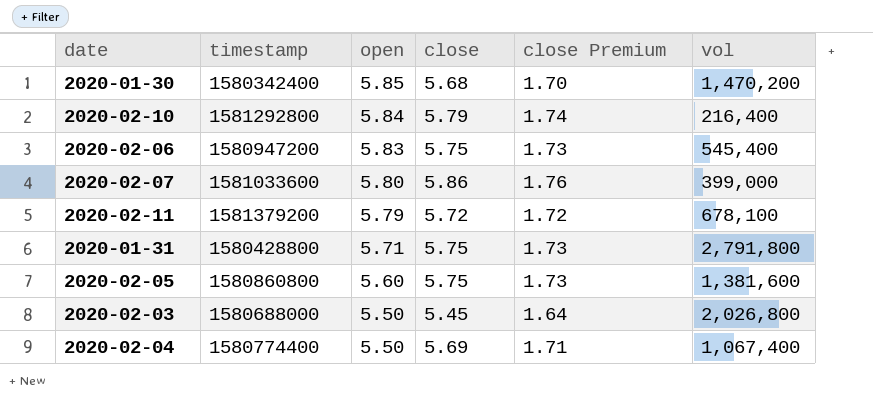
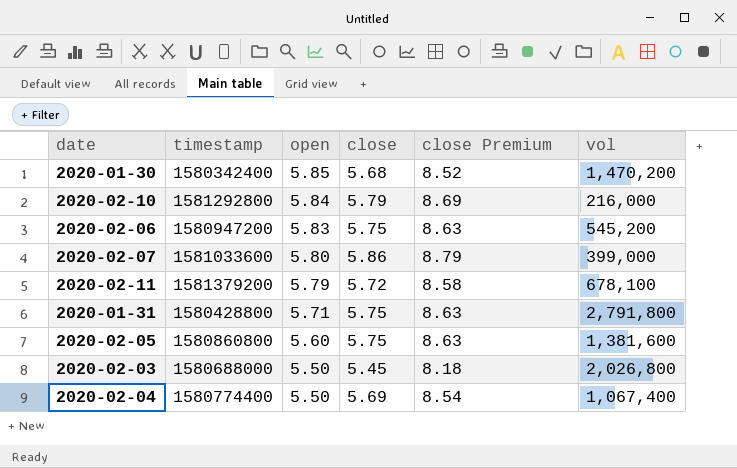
column close Premium | formula: [close] * 0.3 -> [close] * 1.5
2020-02-10 | vol: 216,400 -> 216,000
2020-02-06 | vol: 545,400 -> 545,200

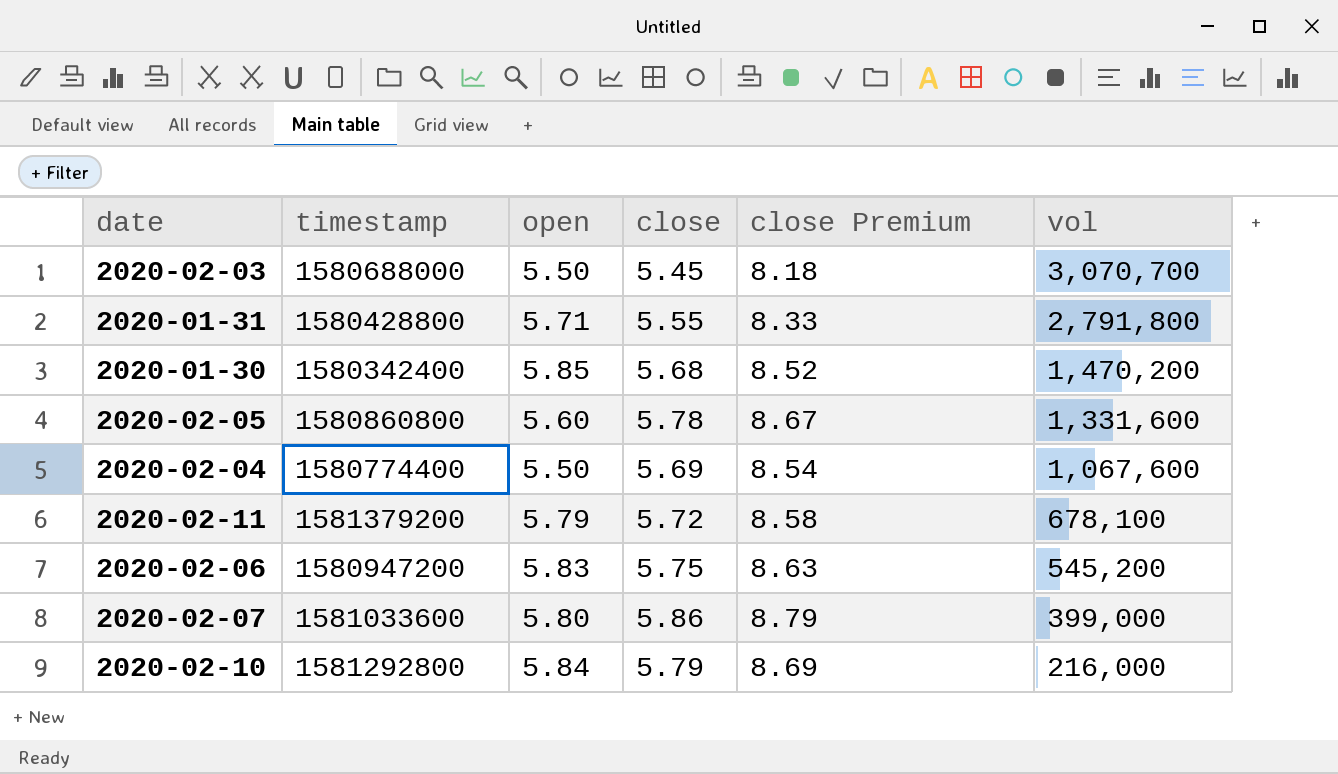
row order: open descending -> vol descending
2020-02-03 | vol: 2,026,800 -> 3,070,700
2020-01-31 | close: 5.75 -> 5.55
2020-01-31 | close Premium: 8.63 -> 8.33
2020-02-05 | close: 5.75 -> 5.78
2020-02-05 | close Premium: 8.63 -> 8.67
2020-02-05 | vol: 1,381,600 -> 1,331,600
2020-02-04 | vol: 1,067,400 -> 1,067,600

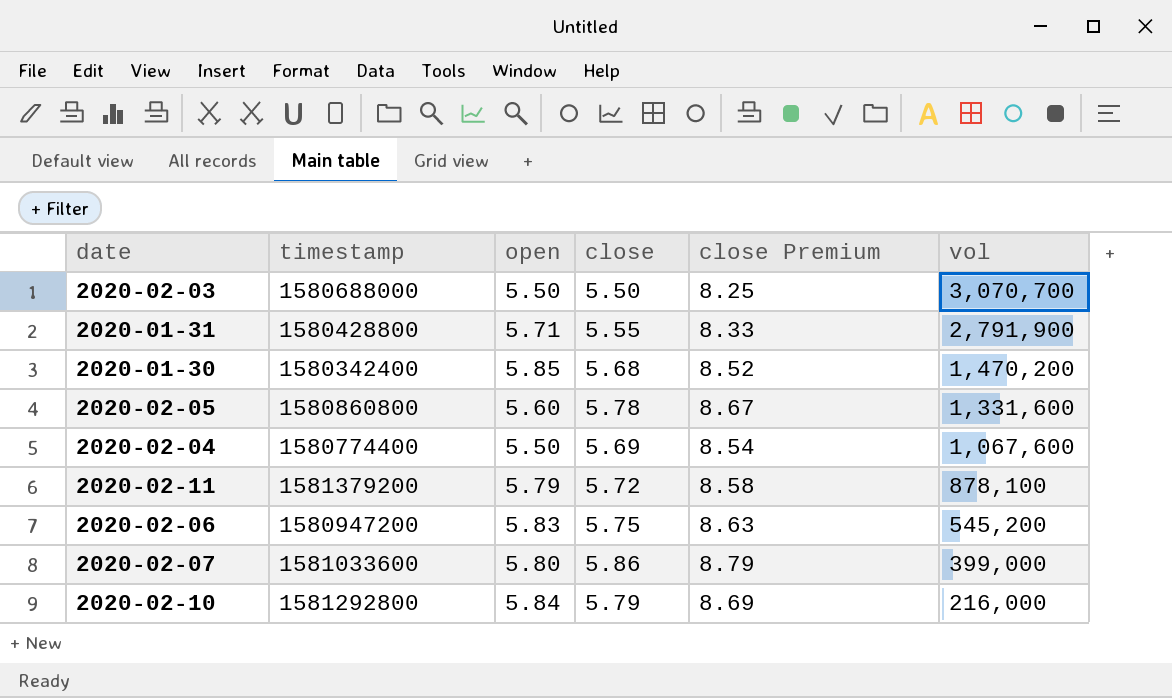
2020-02-03 | close: 5.45 -> 5.50
2020-02-03 | close Premium: 8.18 -> 8.25
2020-01-31 | vol: 2,791,800 -> 2,791,900
2020-02-11 | vol: 678,100 -> 878,100

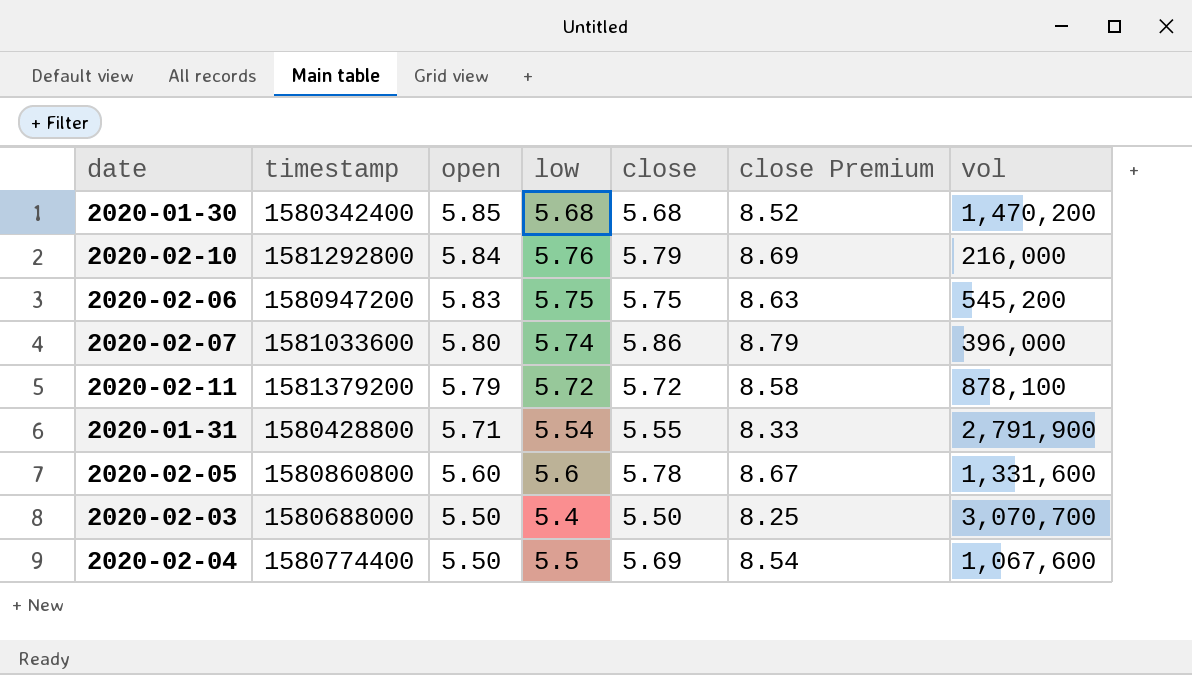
row order: vol descending -> open descending
column low | position: none -> 4
2020-02-07 | vol: 399,000 -> 396,000

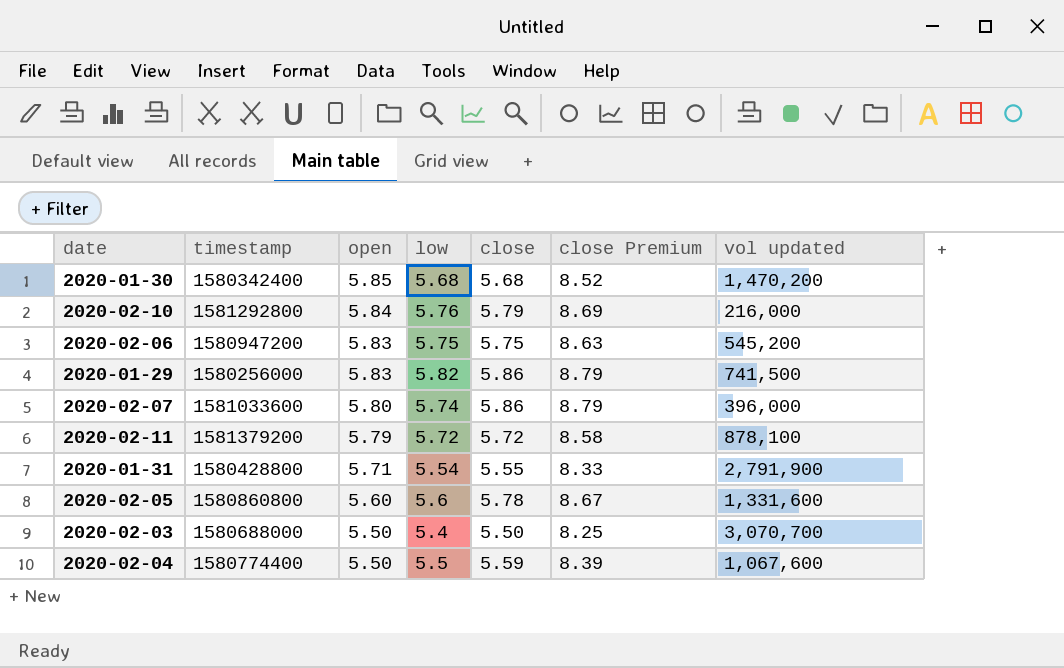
column name: vol -> vol updated
row 2020-01-29: none -> 1580256000 | 5.83 | 5.82 | 5.86 | 8.79 | 741,500
2020-02-04 | close: 5.69 -> 5.59
2020-02-04 | close Premium: 8.54 -> 8.39

